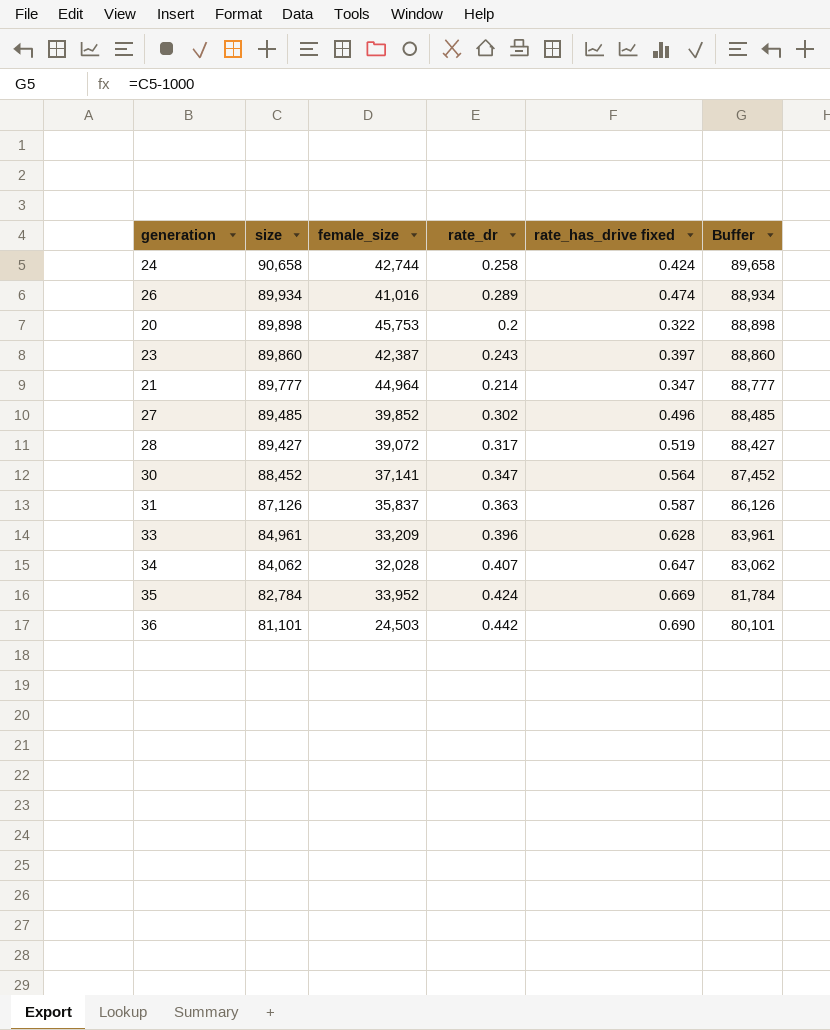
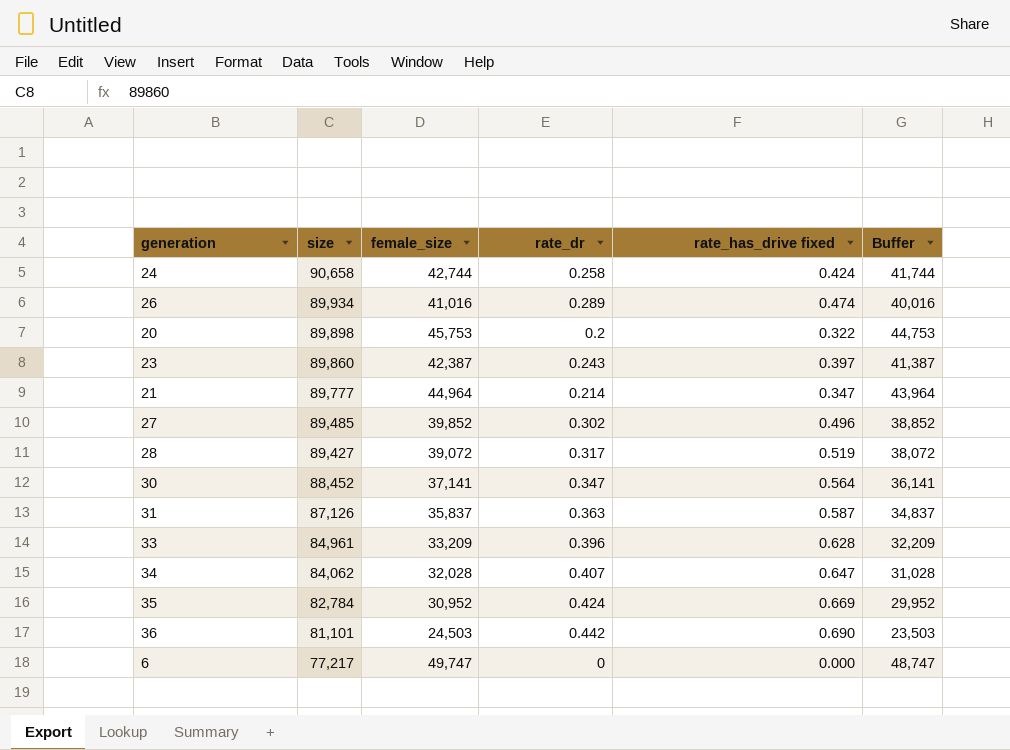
column Buffer | formula: [size] - 1000 -> [female_size] - 1000
35 | female_size: 33,952 -> 30,952
row 6: none -> 77,217 | 49,747 | 0 | 0.000 | 48,747

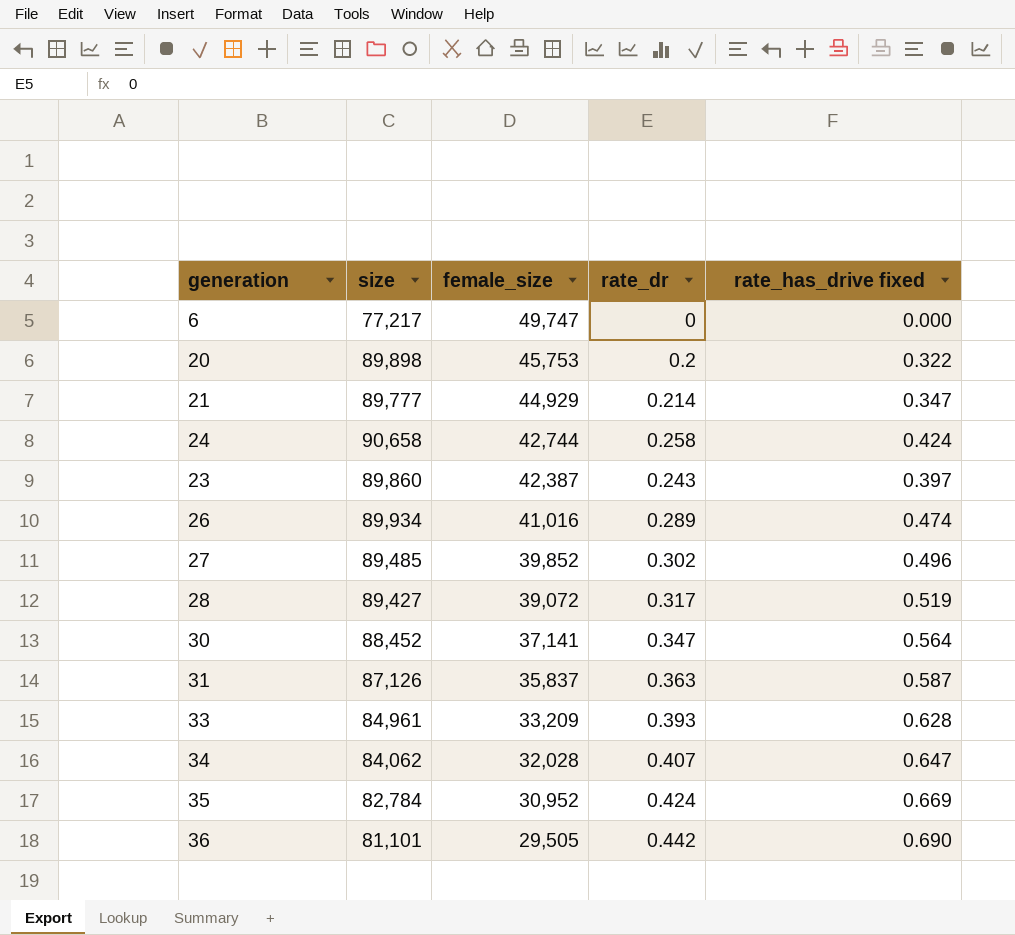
row order: size descending -> female_size descending
column Buffer | formula: [female_size] - 1000 -> none
21 | female_size: 44,964 -> 44,929
33 | rate_dr: 0.396 -> 0.393
36 | female_size: 24,503 -> 29,505

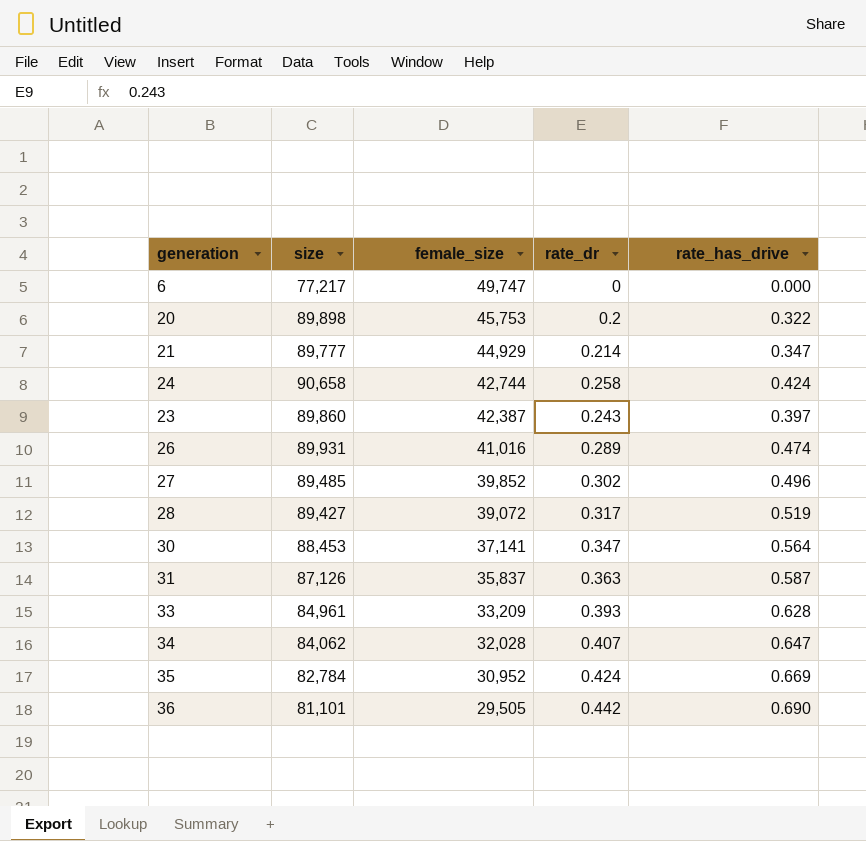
column name: rate_has_drive fixed -> rate_has_drive
26 | size: 89,934 -> 89,931
30 | size: 88,452 -> 88,453

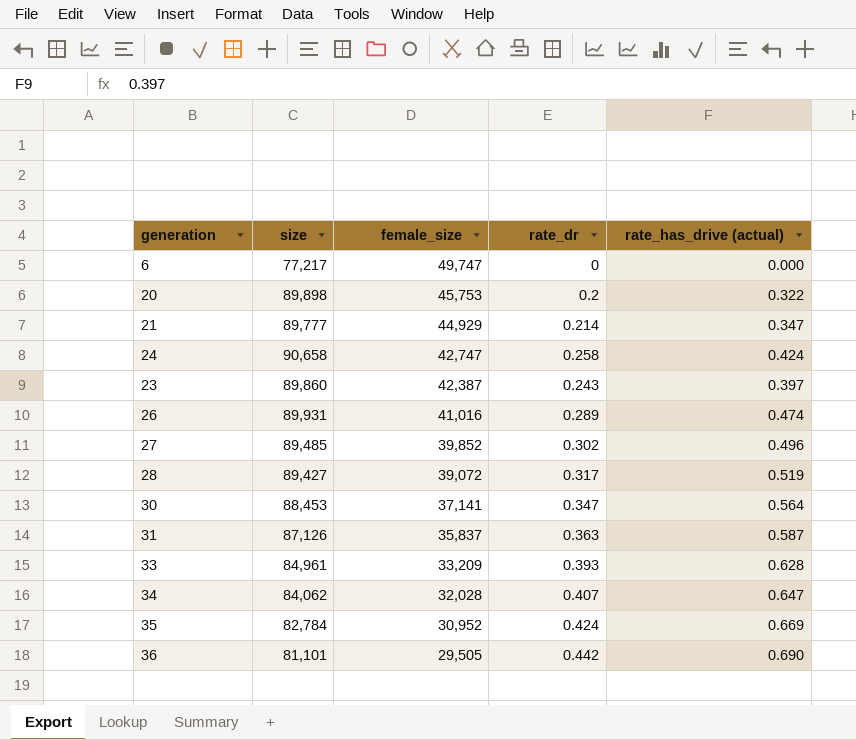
column name: rate_has_drive -> rate_has_drive (actual)
24 | female_size: 42,744 -> 42,747

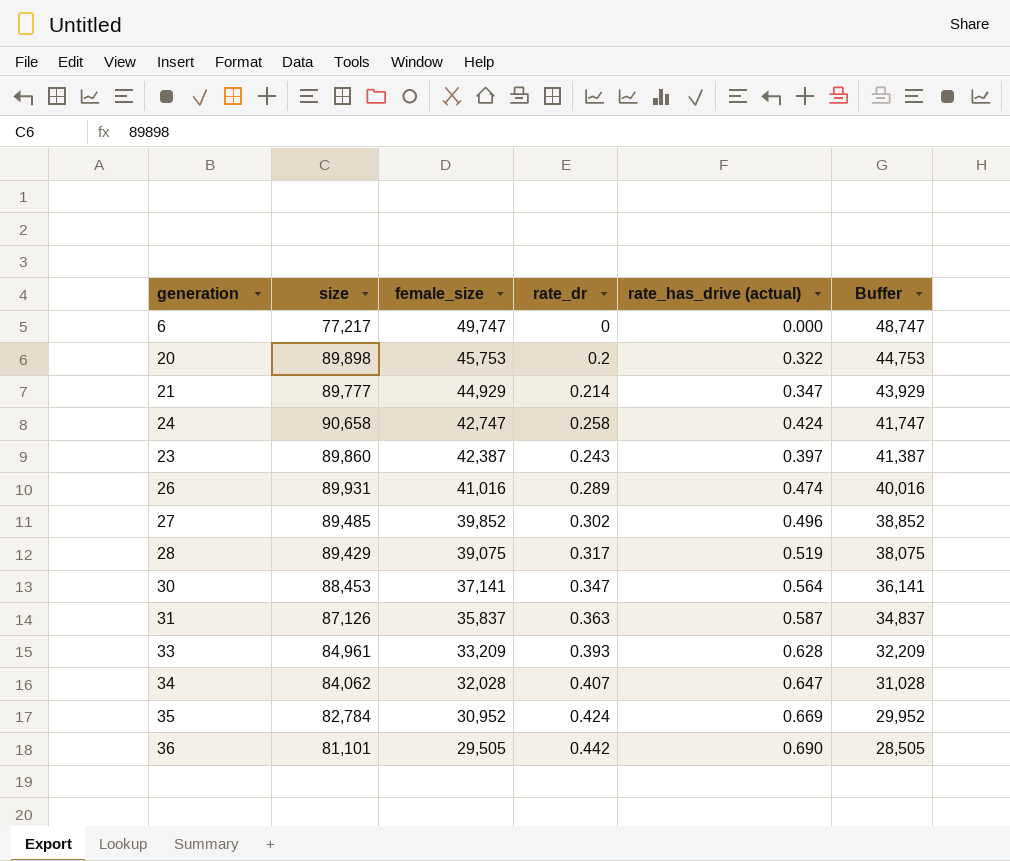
column Buffer | formula: none -> [female_size] - 1000
28 | size: 89,427 -> 89,429
28 | female_size: 39,072 -> 39,075

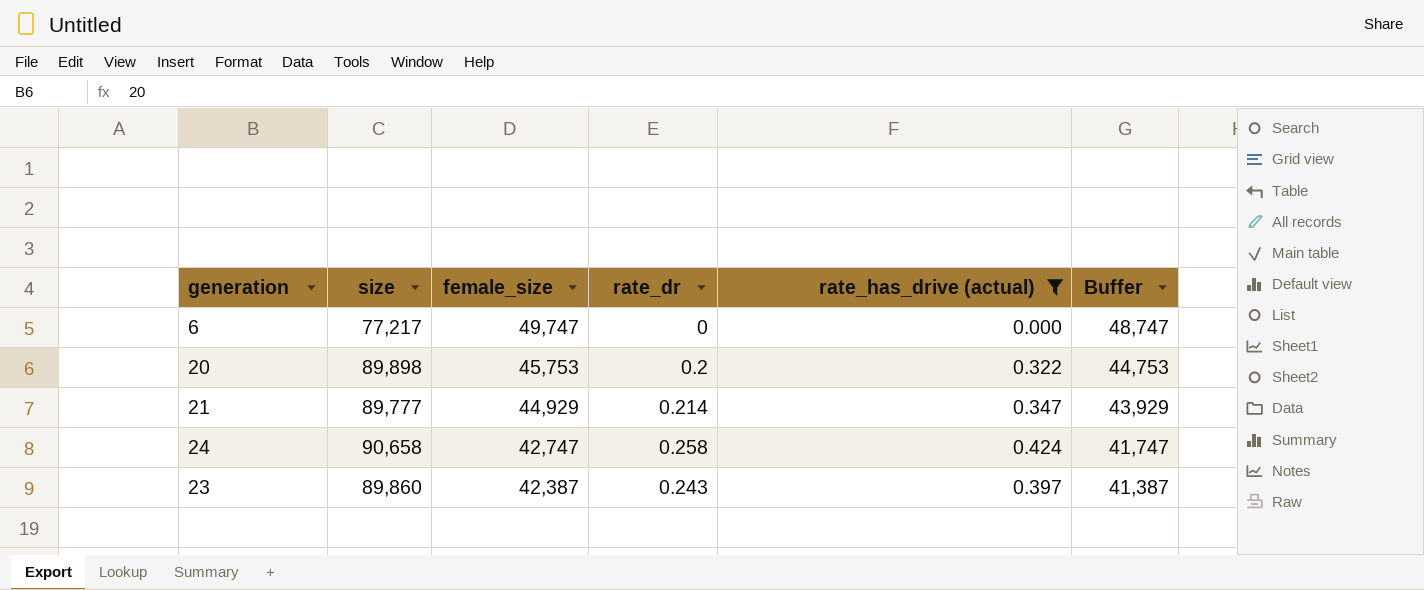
filter: none -> rate_has_drive (actual) <= 0.424

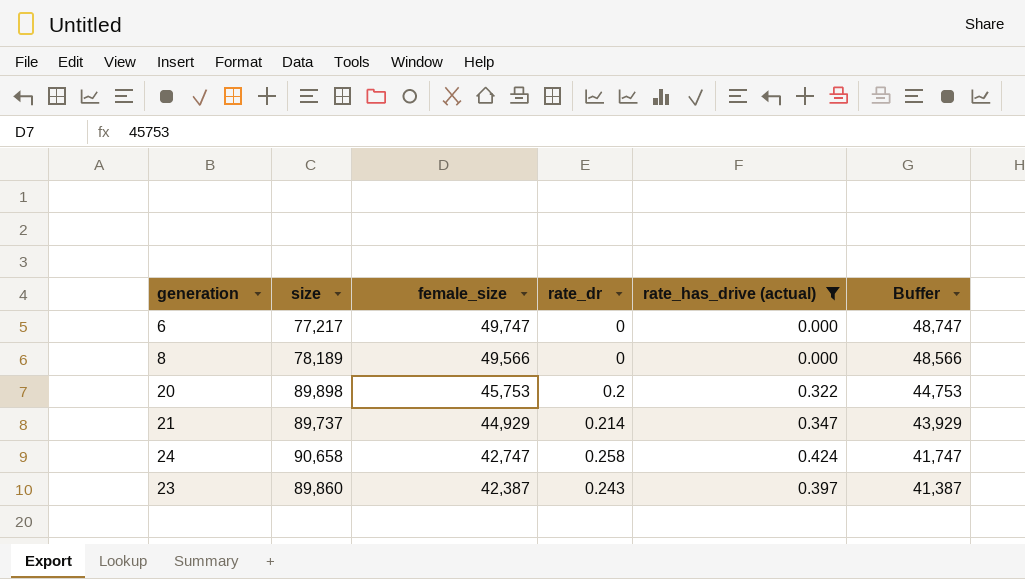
row 8: none -> 78,189 | 49,566 | 0 | 0.000 | 48,566
21 | size: 89,777 -> 89,737

